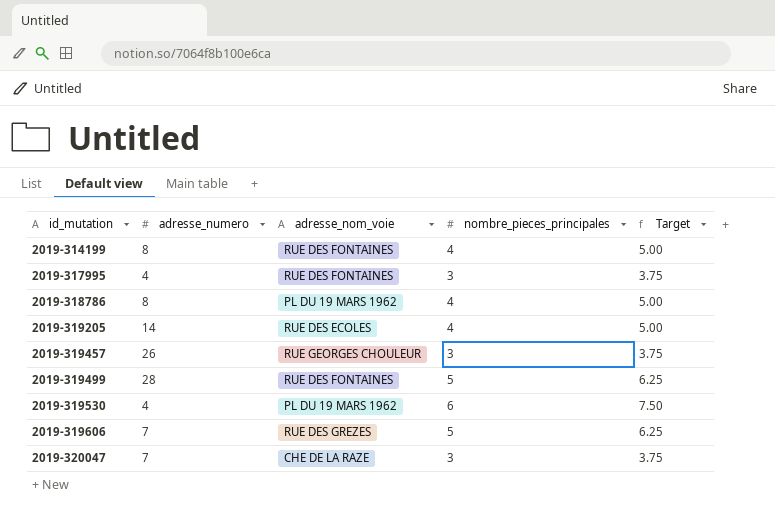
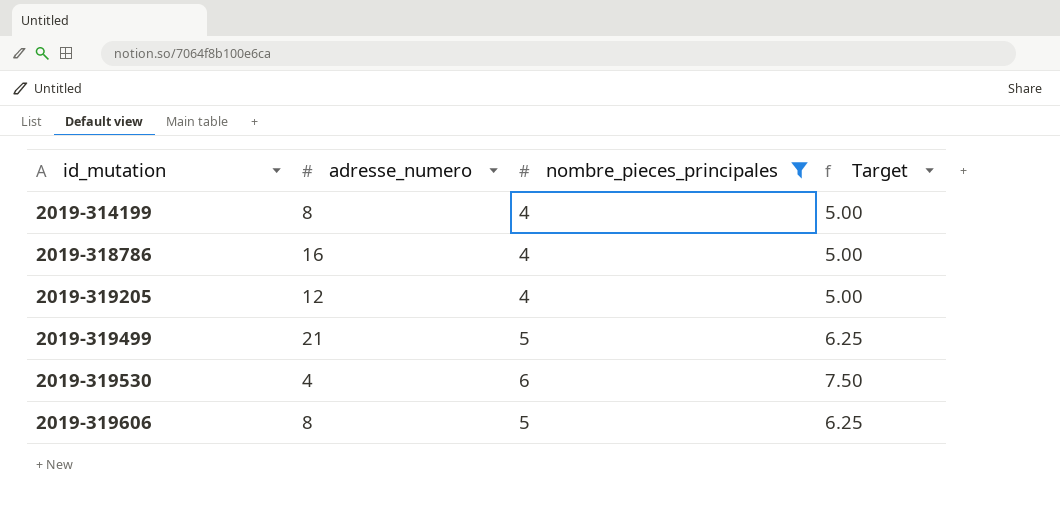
filter: none -> nombre_pieces_principales != 3
column adresse_nom_voie | position: 3 -> none
2019-318786 | adresse_numero: 8 -> 16
2019-319205 | adresse_numero: 14 -> 12
2019-319499 | adresse_numero: 28 -> 21
2019-319606 | adresse_numero: 7 -> 8

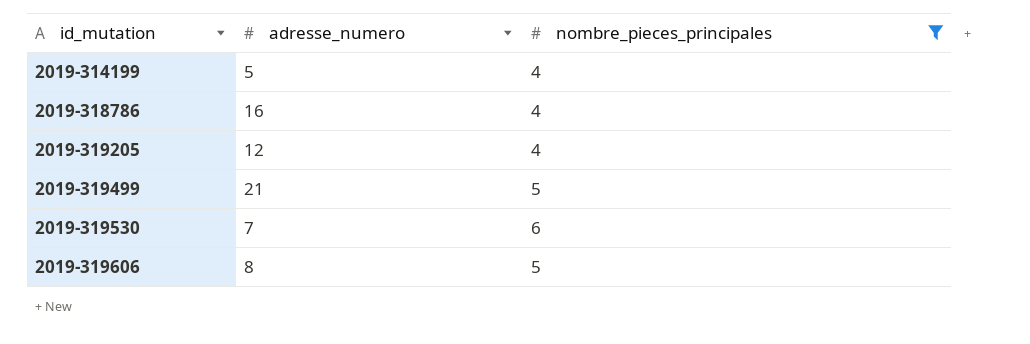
column Target | formula: [nombre_pieces_principales] * 1.25 -> none
2019-314199 | adresse_numero: 8 -> 5
2019-319530 | adresse_numero: 4 -> 7

